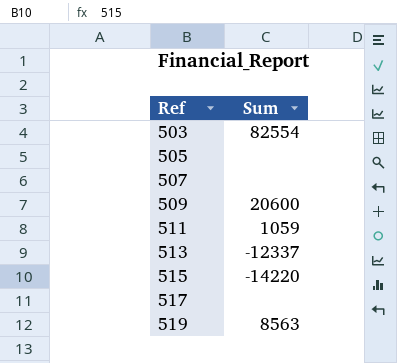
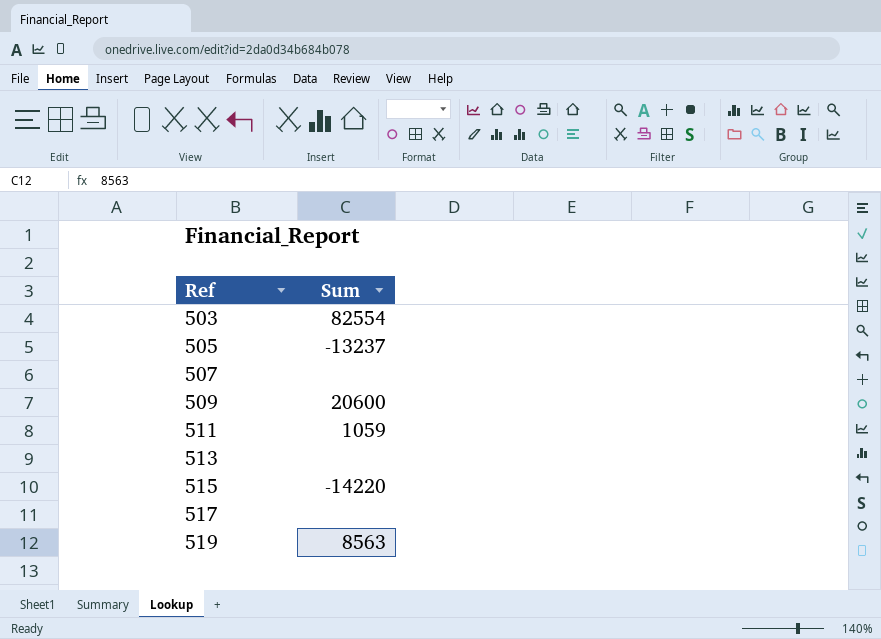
505 | Sum: none -> -13237
513 | Sum: -12337 -> none

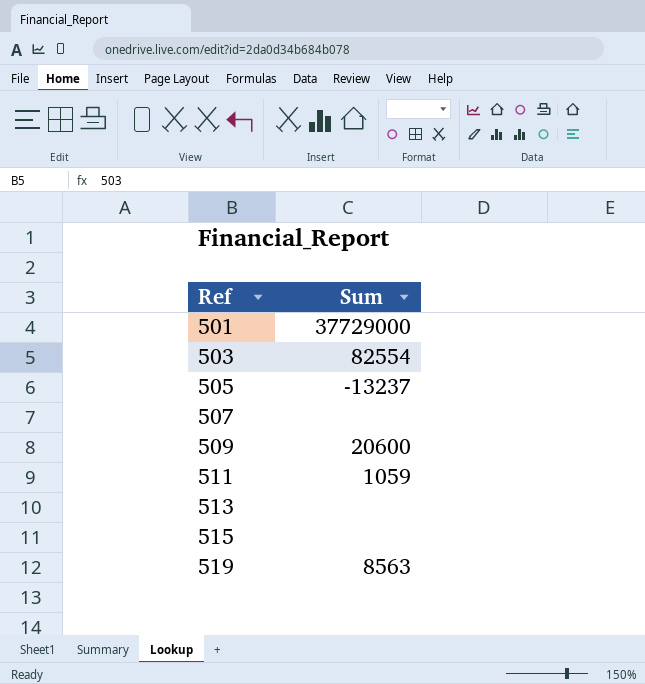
row 517: none -> none
row 501: none -> 37729000
515 | Sum: -14220 -> none

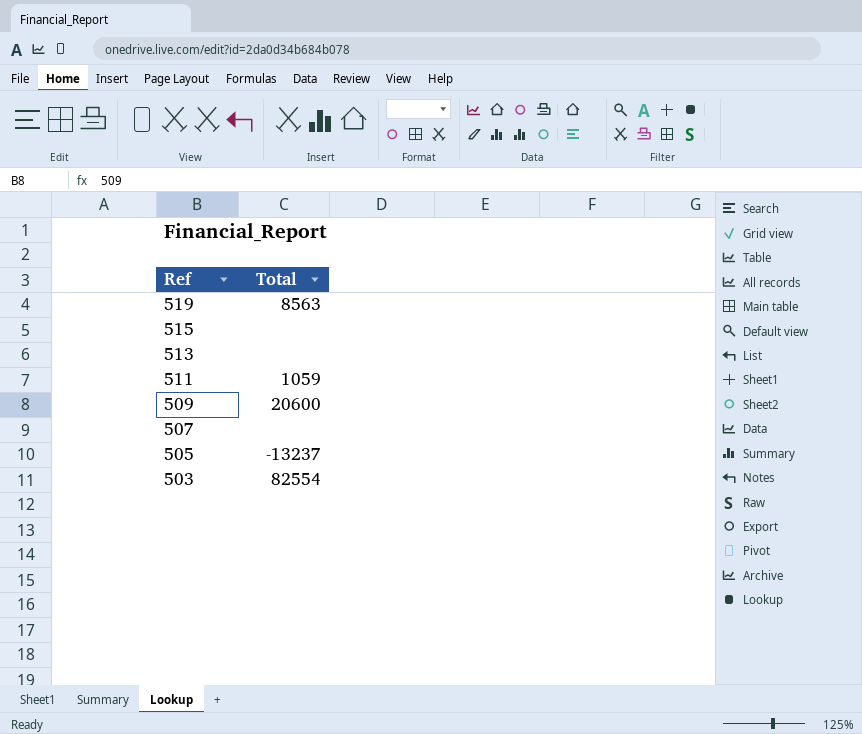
row order: Ref ascending -> Ref descending
column name: Sum -> Total
row 501: 37729000 -> none

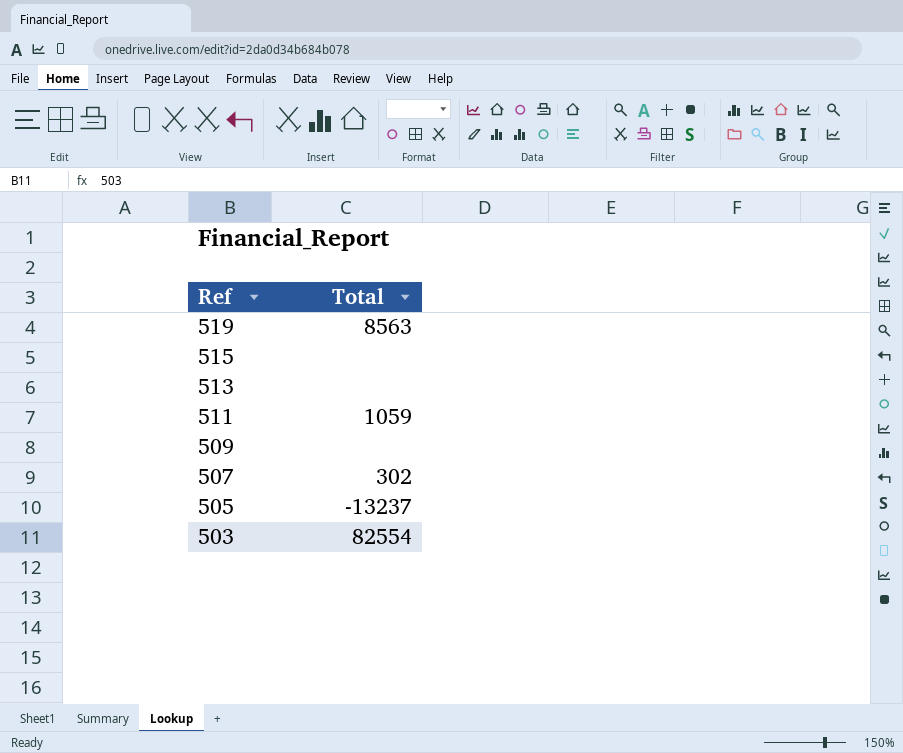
509 | Total: 20600 -> none
507 | Total: none -> 302

